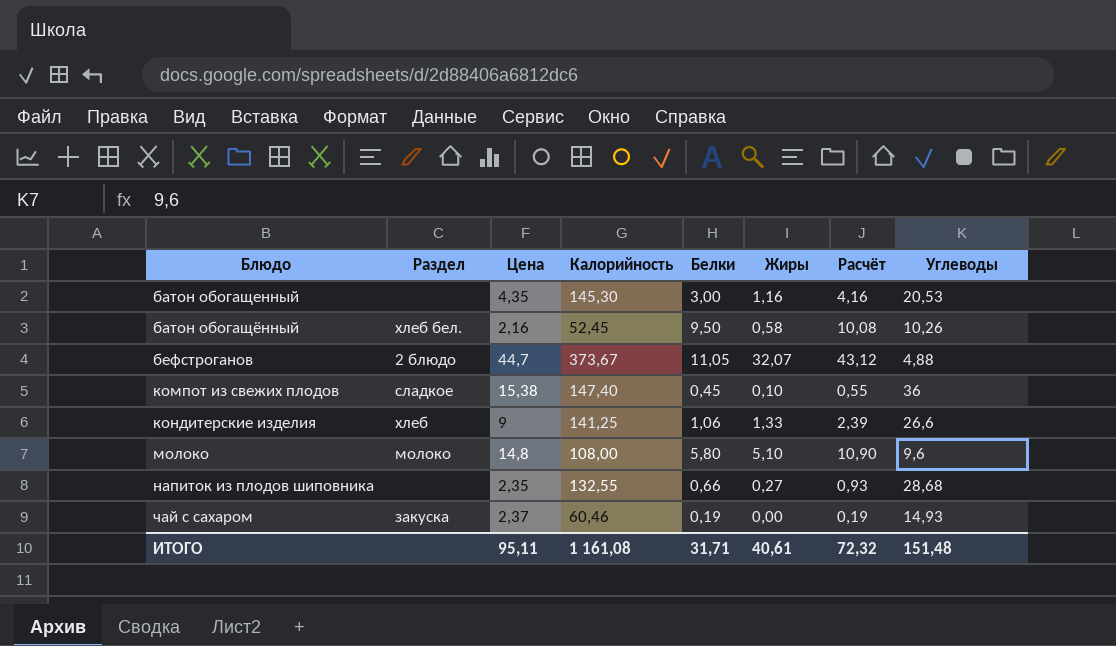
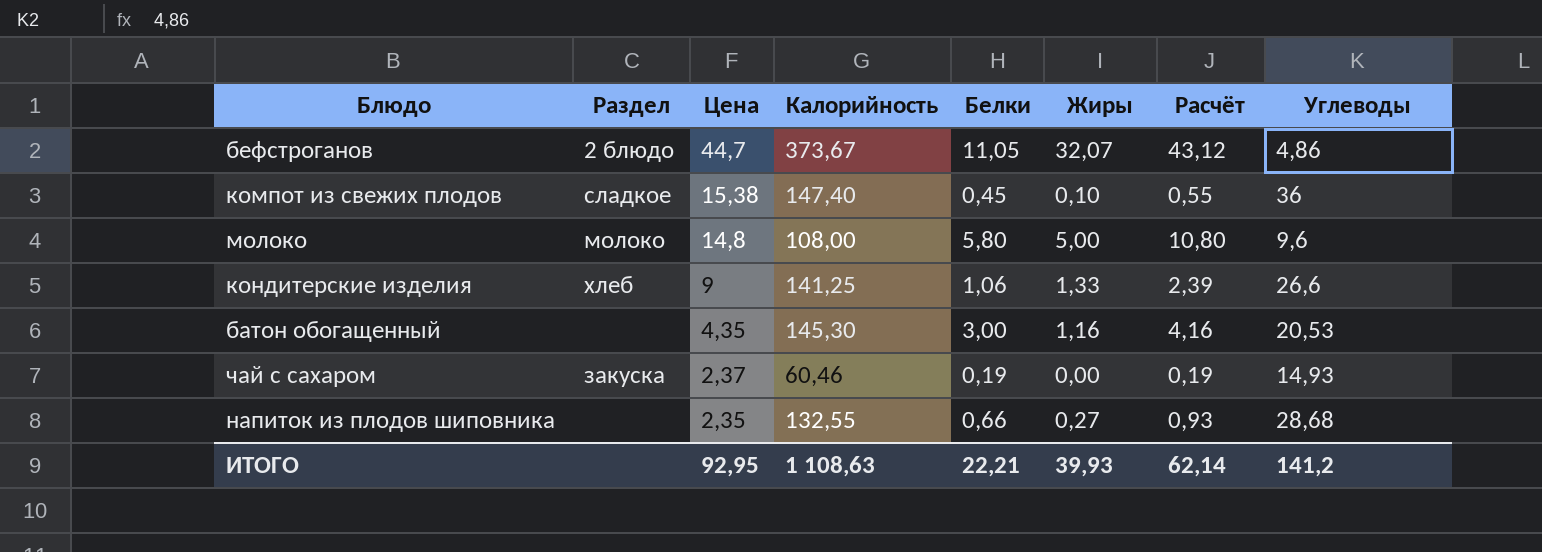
row order: Блюдо ascending -> Цена descending
row батон обогащённый: хлеб бел. | 2,16 | 52,45 | 9,50 | 0,58 | 10,08 | 10,26 -> none
бефстроганов | Углеводы: 4,88 -> 4,86
молоко | Жиры: 5,10 -> 5,00
молоко | Расчёт: 10,90 -> 10,80
ИТОГО | Цена: 95,11 -> 92,95
ИТОГО | Калорийность: 1 161,08 -> 1 108,63
ИТОГО | Белки: 31,71 -> 22,21
ИТОГО | Жиры: 40,61 -> 39,93
ИТОГО | Расчёт: 72,32 -> 62,14
ИТОГО | Углеводы: 151,48 -> 141,2

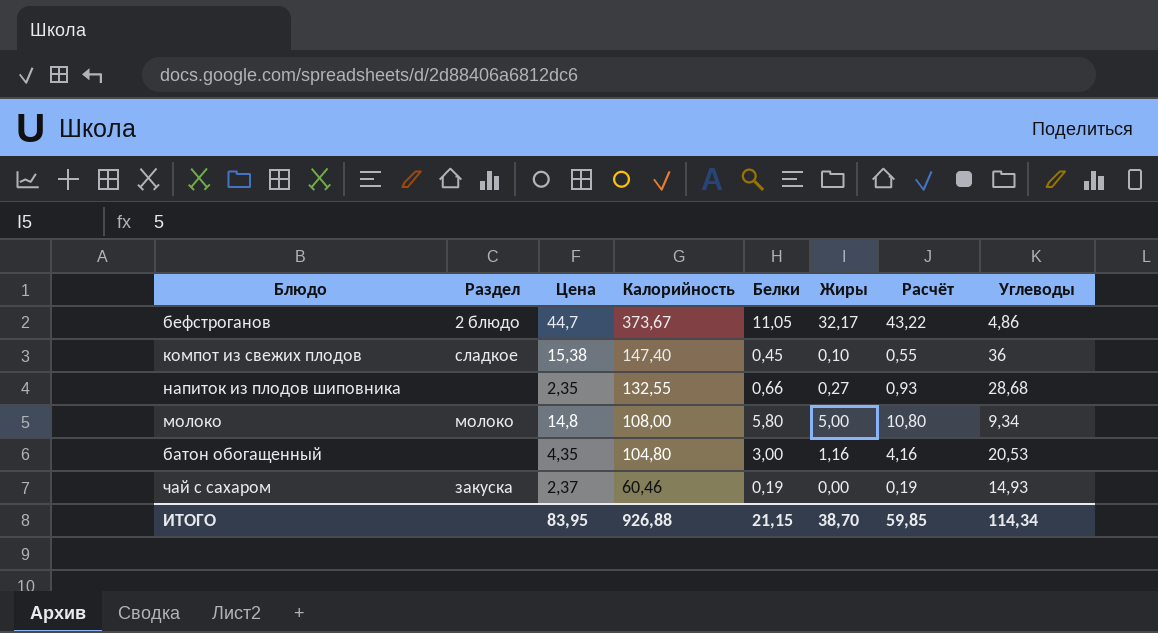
row order: Цена descending -> Калорийность descending
row кондитерские изделия: хлеб | 9 | 141,25 | 1,06 | 1,33 | 2,39 | 26,6 -> none
бефстроганов | Жиры: 32,07 -> 32,17
бефстроганов | Расчёт: 43,12 -> 43,22
молоко | Углеводы: 9,6 -> 9,34
батон обогащенный | Калорийность: 145,30 -> 104,80
ИТОГО | Цена: 92,95 -> 83,95
ИТОГО | Калорийность: 1 108,63 -> 926,88
ИТОГО | Белки: 22,21 -> 21,15
ИТОГО | Жиры: 39,93 -> 38,70
ИТОГО | Расчёт: 62,14 -> 59,85
ИТОГО | Углеводы: 141,2 -> 114,34

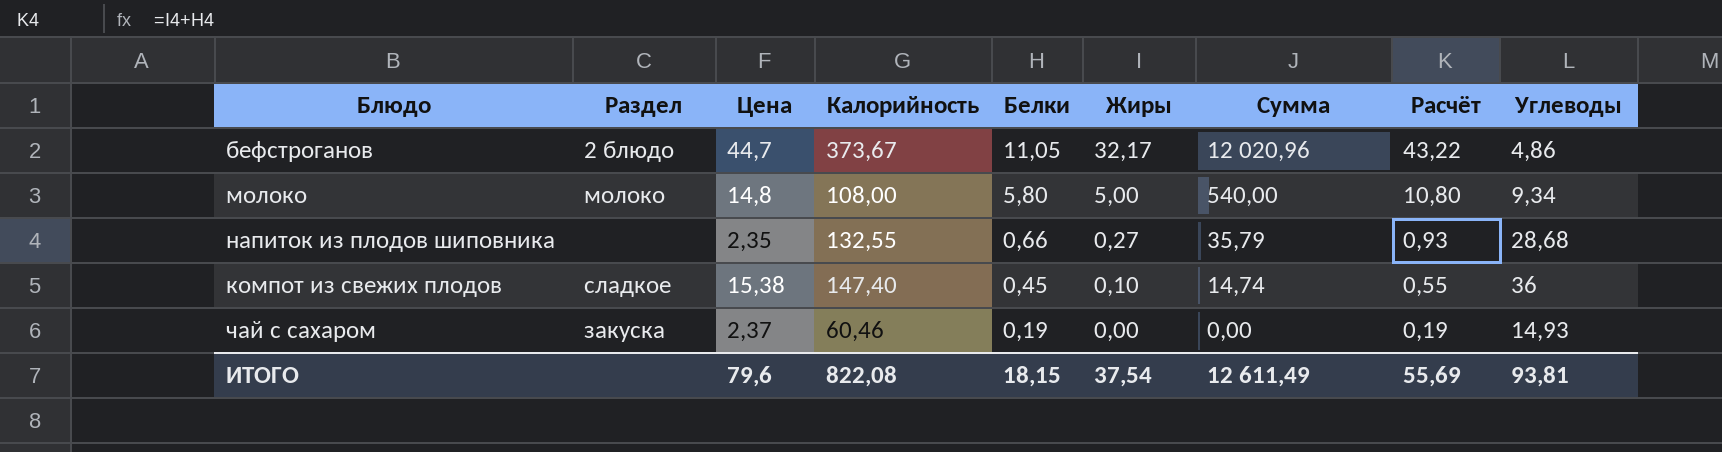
row order: Калорийность descending -> Белки descending
column Сумма | formula: none -> [Калорийность] * [Жиры]
row батон обогащенный: none | 4,35 | 104,80 | 3,00 | 1,16 | 4,16 | 20,53 -> none
ИТОГО | Цена: 83,95 -> 79,6
ИТОГО | Калорийность: 926,88 -> 822,08
ИТОГО | Белки: 21,15 -> 18,15
ИТОГО | Жиры: 38,70 -> 37,54
ИТОГО | Расчёт: 59,85 -> 55,69
ИТОГО | Углеводы: 114,34 -> 93,81

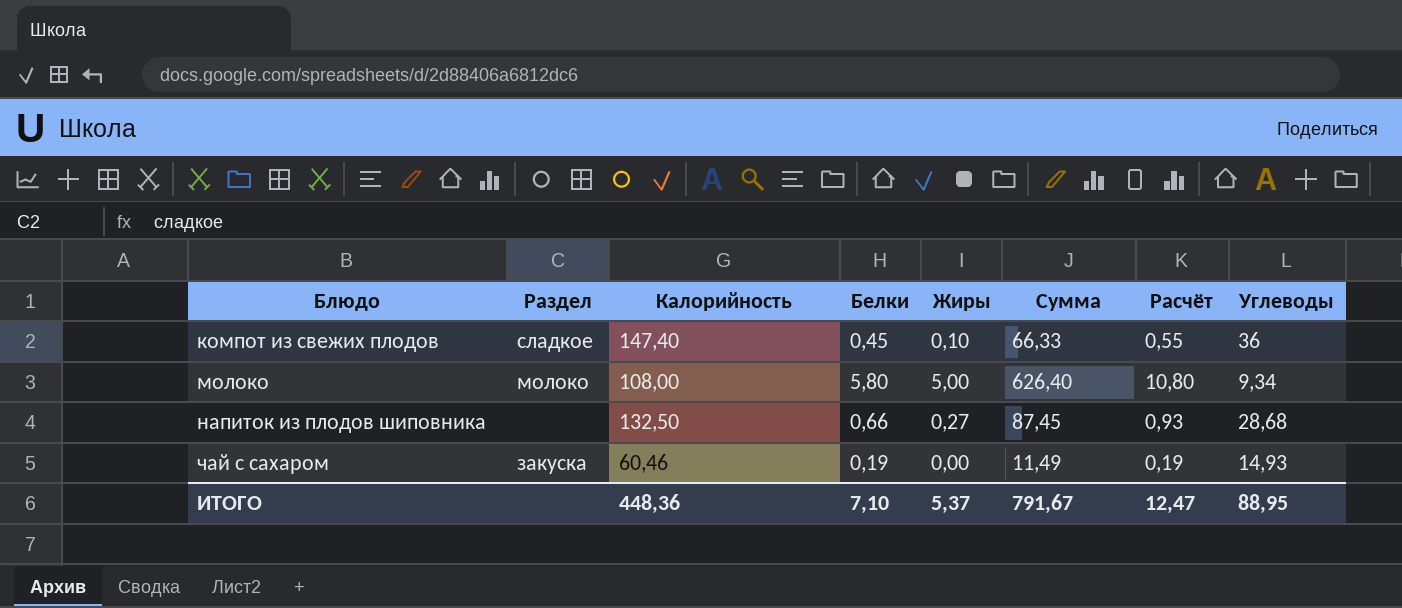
row order: Белки descending -> Блюдо ascending
column Цена | position: 3 -> none
column Сумма | formula: [Калорийность] * [Жиры] -> [Калорийность] * [Белки]
row бефстроганов: 2 блюдо | 44,7 | 373,67 | 11,05 | 32,17 | 12 020,96 | 43,22 | 4,86 -> none
напиток из плодов шиповника | Калорийность: 132,55 -> 132,50
ИТОГО | Калорийность: 822,08 -> 448,36
ИТОГО | Белки: 18,15 -> 7,10
ИТОГО | Жиры: 37,54 -> 5,37
ИТОГО | Сумма: 12 611,49 -> 791,67
ИТОГО | Расчёт: 55,69 -> 12,47
ИТОГО | Углеводы: 93,81 -> 88,95

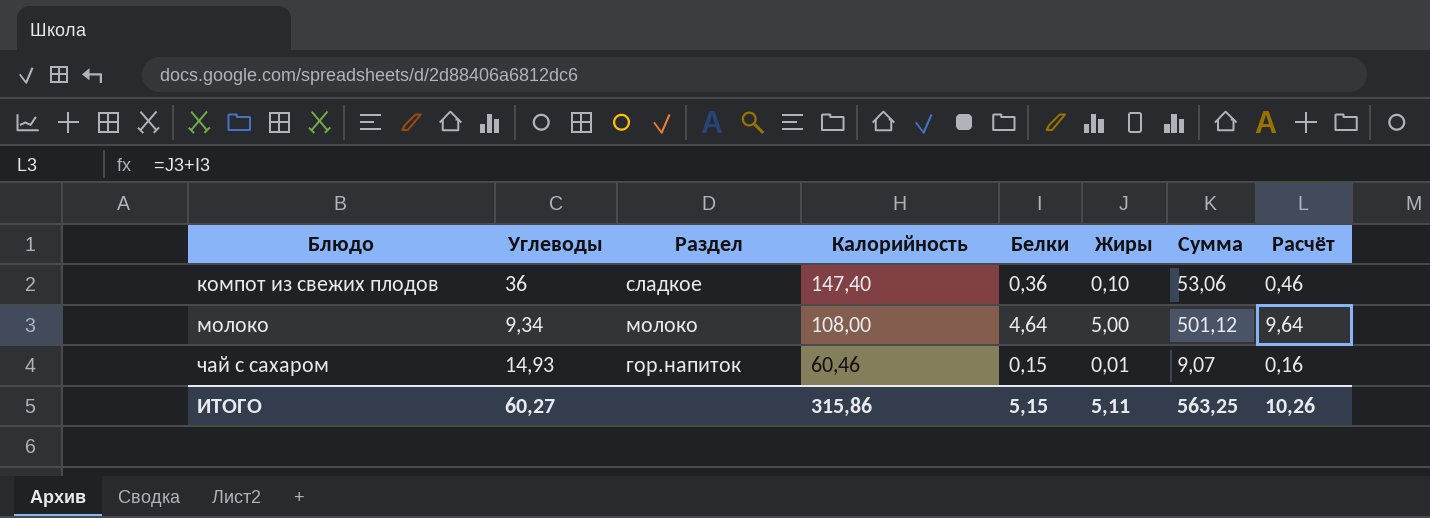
column Углеводы | position: 8 -> 2
row напиток из плодов шиповника: none | 132,50 | 0,66 | 0,27 | 87,45 | 0,93 | 28,68 -> none
компот из свежих плодов | Белки: 0,45 -> 0,36
компот из свежих плодов | Сумма: 66,33 -> 53,06
компот из свежих плодов | Расчёт: 0,55 -> 0,46
молоко | Белки: 5,80 -> 4,64
молоко | Сумма: 626,40 -> 501,12
молоко | Расчёт: 10,80 -> 9,64
чай с сахаром | Раздел: закуска -> гор.напиток
чай с сахаром | Белки: 0,19 -> 0,15
чай с сахаром | Жиры: 0,00 -> 0,01
чай с сахаром | Сумма: 11,49 -> 9,07
чай с сахаром | Расчёт: 0,19 -> 0,16
ИТОГО | Углеводы: 88,95 -> 60,27
ИТОГО | Калорийность: 448,36 -> 315,86
ИТОГО | Белки: 7,10 -> 5,15
ИТОГО | Жиры: 5,37 -> 5,11
ИТОГО | Сумма: 791,67 -> 563,25
ИТОГО | Расчёт: 12,47 -> 10,26

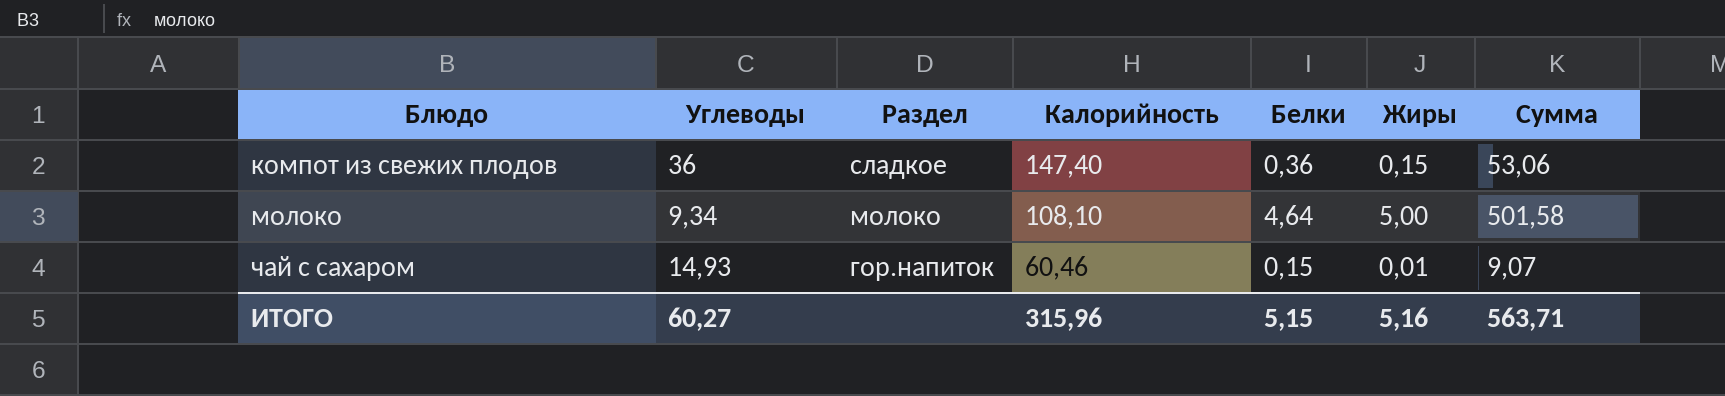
column Расчёт | formula: [Белки] + [Жиры] -> none
компот из свежих плодов | Жиры: 0,10 -> 0,15
молоко | Калорийность: 108,00 -> 108,10
молоко | Сумма: 501,12 -> 501,58
ИТОГО | Калорийность: 315,86 -> 315,96
ИТОГО | Жиры: 5,11 -> 5,16
ИТОГО | Сумма: 563,25 -> 563,71

